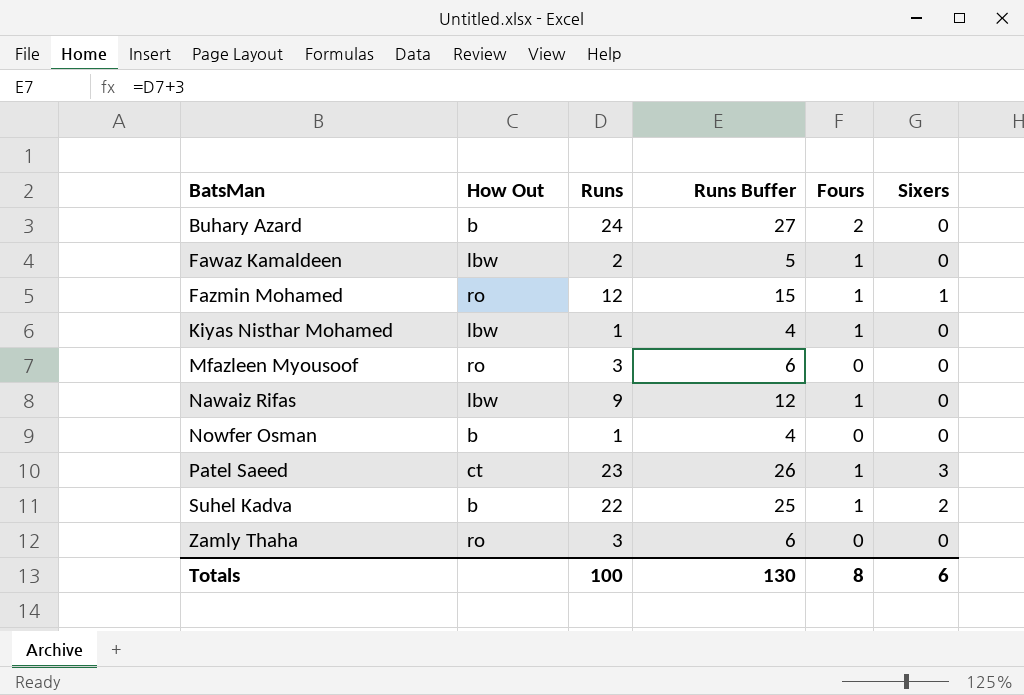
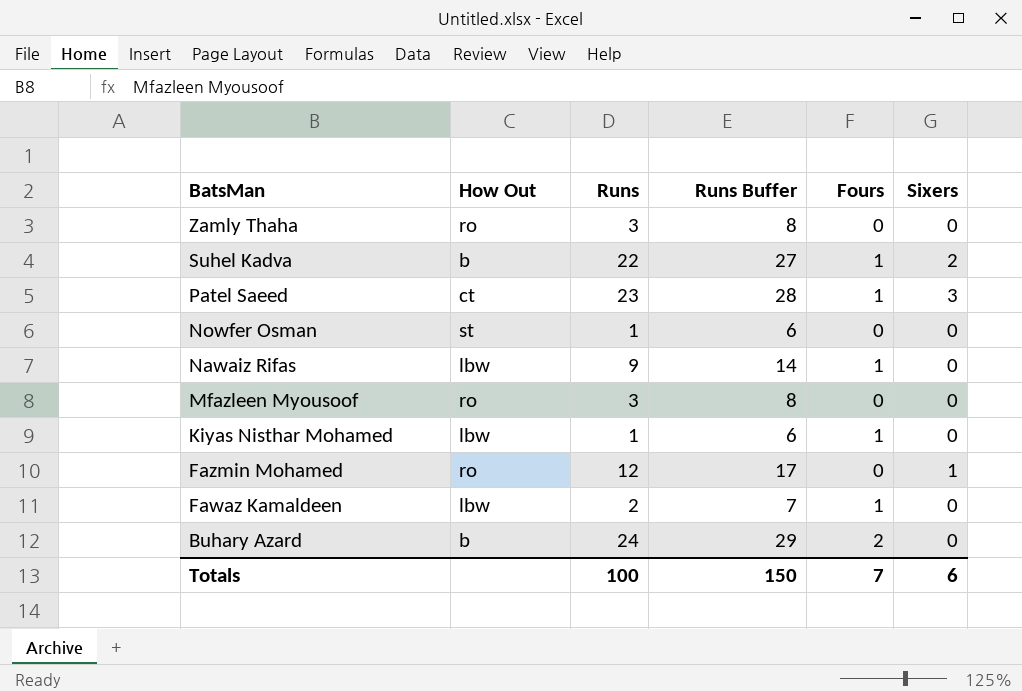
row order: BatsMan ascending -> BatsMan descending
column Runs Buffer | formula: [Runs] + 3 -> [Runs] + 5
Nowfer Osman | How Out: b -> st
Fazmin Mohamed | Fours: 1 -> 0
Totals | Runs Buffer: 130 -> 150
Totals | Fours: 8 -> 7

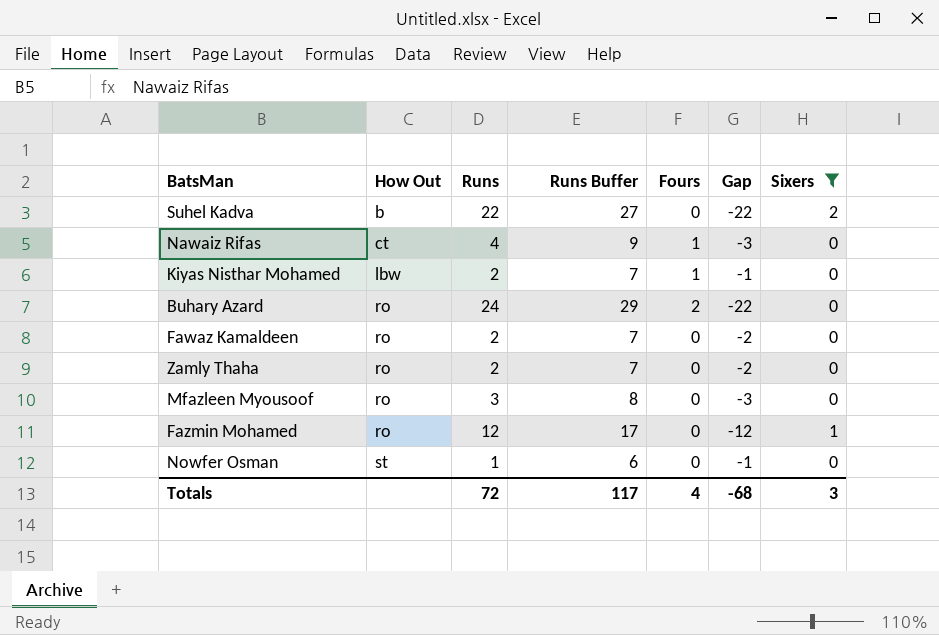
filter: none -> Sixers != 3
row order: BatsMan descending -> How Out ascending
column Gap | formula: none -> [Fours] - [Runs]
Suhel Kadva | Fours: 1 -> 0
Nawaiz Rifas | How Out: lbw -> ct
Nawaiz Rifas | Runs: 9 -> 4
Nawaiz Rifas | Runs Buffer: 14 -> 9
Kiyas Nisthar Mohamed | Runs: 1 -> 2
Kiyas Nisthar Mohamed | Runs Buffer: 6 -> 7
Buhary Azard | How Out: b -> ro
Fawaz Kamaldeen | How Out: lbw -> ro
Fawaz Kamaldeen | Fours: 1 -> 0
Zamly Thaha | Runs: 3 -> 2
Zamly Thaha | Runs Buffer: 8 -> 7
Totals | Runs: 100 -> 72
Totals | Runs Buffer: 150 -> 117
Totals | Fours: 7 -> 4
Totals | Sixers: 6 -> 3

